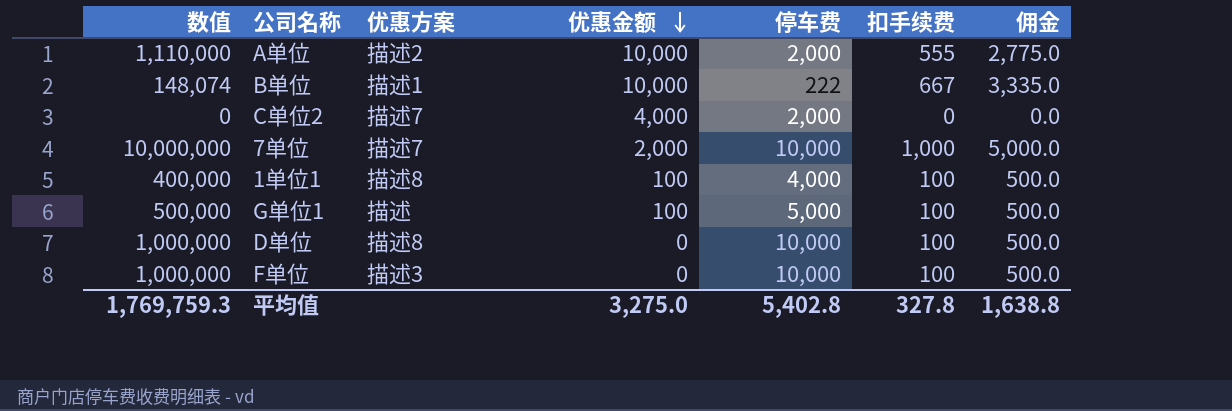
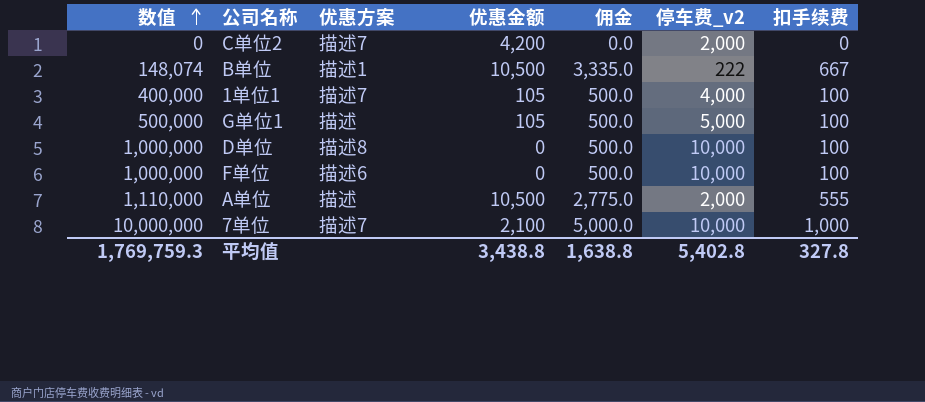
row order: 优惠金额 descending -> 数值 ascending
column 佣金 | position: 7 -> 5
column name: 停车费 -> 停车费_v2
C单位2 | 优惠金额: 4,000 -> 4,200
B单位 | 优惠金额: 10,000 -> 10,500
1单位1 | 优惠方案: 描述8 -> 描述7
1单位1 | 优惠金额: 100 -> 105
G单位1 | 优惠金额: 100 -> 105
F单位 | 优惠方案: 描述3 -> 描述6
A单位 | 优惠方案: 描述2 -> 描述
A单位 | 优惠金额: 10,000 -> 10,500
7单位 | 优惠金额: 2,000 -> 2,100
平均值 | 优惠金额: 3,275.0 -> 3,438.8

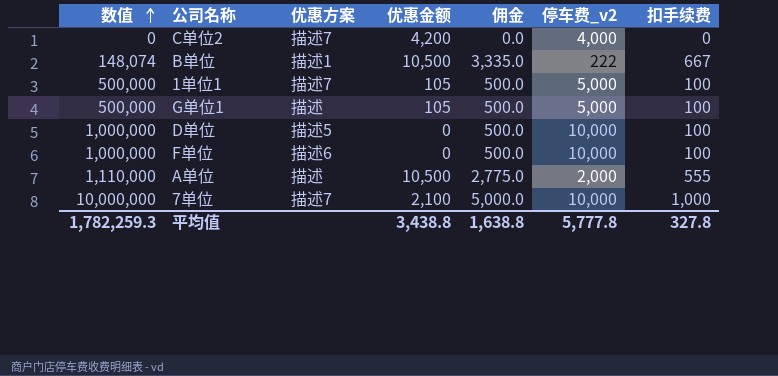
C单位2 | 停车费_v2: 2,000 -> 4,000
1单位1 | 数值: 400,000 -> 500,000
1单位1 | 停车费_v2: 4,000 -> 5,000
D单位 | 优惠方案: 描述8 -> 描述5
平均值 | 数值: 1,769,759.3 -> 1,782,259.3
平均值 | 停车费_v2: 5,402.8 -> 5,777.8

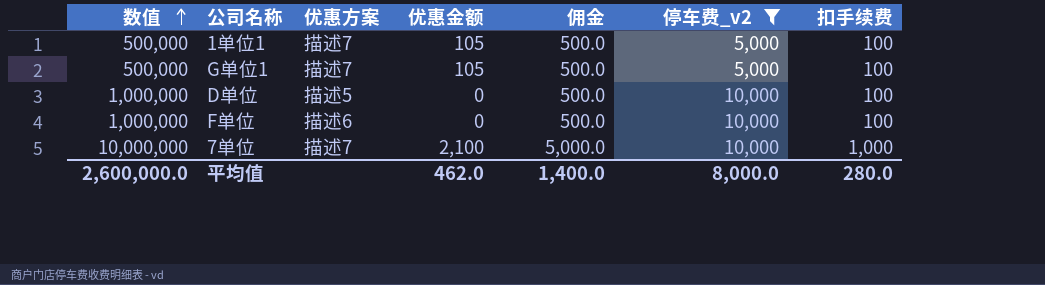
filter: none -> 停车费_v2 >= 5,000
G单位1 | 优惠方案: 描述 -> 描述7
平均值 | 数值: 1,782,259.3 -> 2,600,000.0
平均值 | 优惠金额: 3,438.8 -> 462.0
平均值 | 佣金: 1,638.8 -> 1,400.0
平均值 | 停车费_v2: 5,777.8 -> 8,000.0
平均值 | 扣手续费: 327.8 -> 280.0

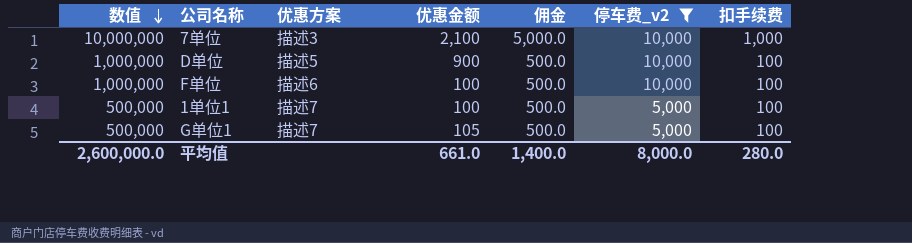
row order: 数值 ascending -> 数值 descending
7单位 | 优惠方案: 描述7 -> 描述3
D单位 | 优惠金额: 0 -> 900
F单位 | 优惠金额: 0 -> 100
1单位1 | 优惠金额: 105 -> 100
平均值 | 优惠金额: 462.0 -> 661.0

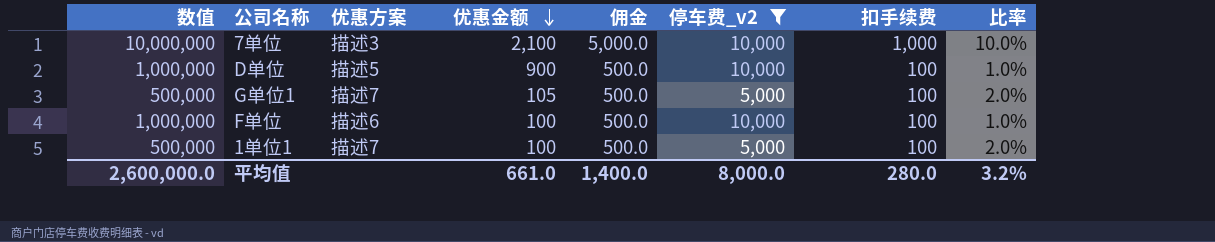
row order: 数值 descending -> 优惠金额 descending
column 比率 | formula: none -> [扣手续费] / [停车费_v2]

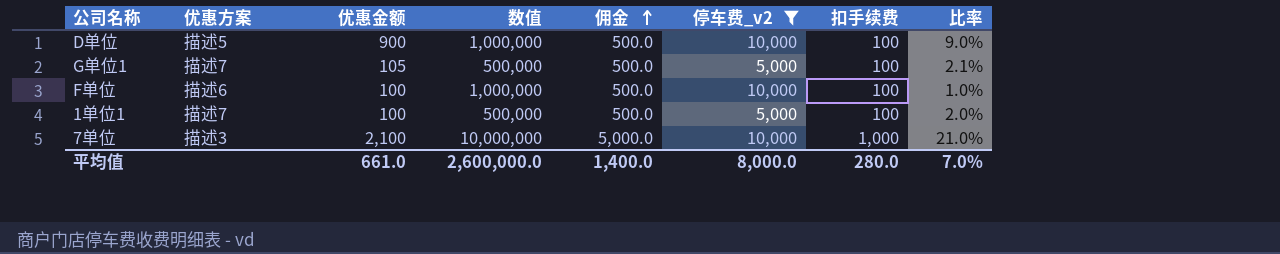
row order: 优惠金额 descending -> 佣金 ascending
column 数值 | position: 1 -> 4
column 比率 | formula: [扣手续费] / [停车费_v2] -> [优惠金额] / [停车费_v2]
平均值 | 比率: 3.2% -> 7.0%

